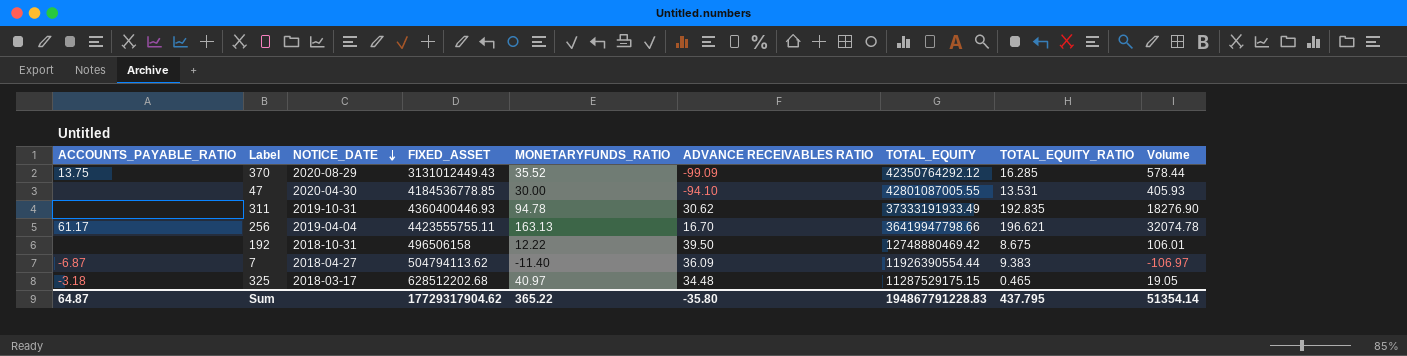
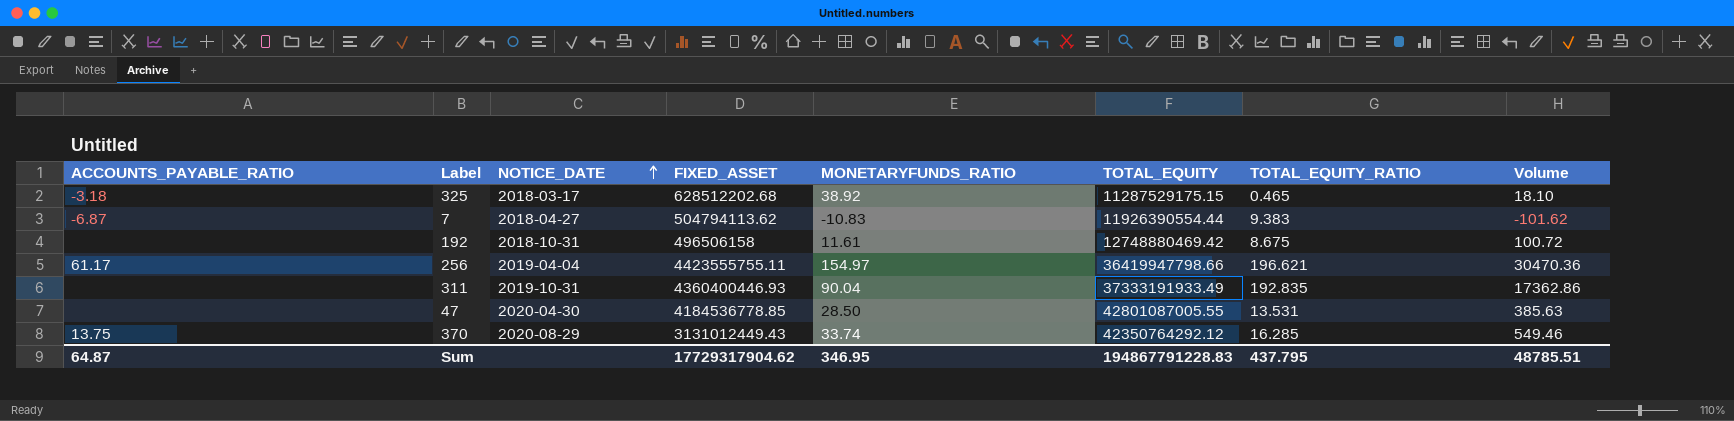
row order: NOTICE_DATE descending -> NOTICE_DATE ascending
column ADVANCE RECEIVABLES RATIO | position: 6 -> none
325 | MONETARYFUNDS_RATIO: 40.97 -> 38.92
325 | Volume: 19.05 -> 18.10
7 | MONETARYFUNDS_RATIO: -11.40 -> -10.83
7 | Volume: -106.97 -> -101.62
192 | MONETARYFUNDS_RATIO: 12.22 -> 11.61
192 | Volume: 106.01 -> 100.72
256 | MONETARYFUNDS_RATIO: 163.13 -> 154.97
256 | Volume: 32074.78 -> 30470.36
311 | MONETARYFUNDS_RATIO: 94.78 -> 90.04
311 | Volume: 18276.90 -> 17362.86
47 | MONETARYFUNDS_RATIO: 30.00 -> 28.50
47 | Volume: 405.93 -> 385.63
370 | MONETARYFUNDS_RATIO: 35.52 -> 33.74
370 | Volume: 578.44 -> 549.46
Sum | MONETARYFUNDS_RATIO: 365.22 -> 346.95
Sum | Volume: 51354.14 -> 48785.51

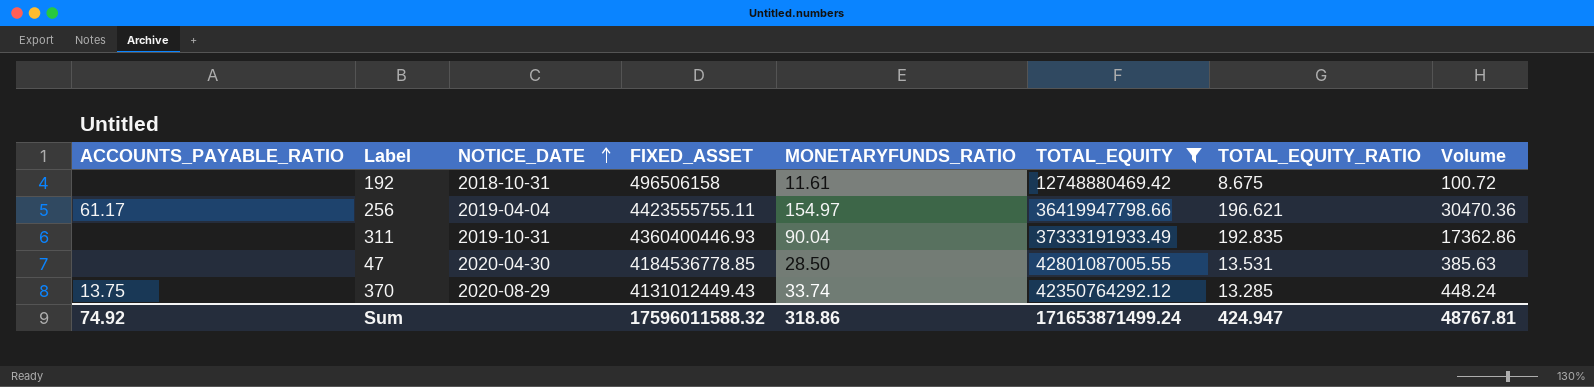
filter: none -> TOTAL_EQUITY >= 12748880469.42
370 | FIXED_ASSET: 3131012449.43 -> 4131012449.43
370 | TOTAL_EQUITY_RATIO: 16.285 -> 13.285
370 | Volume: 549.46 -> 448.24
Sum | ACCOUNTS_PAYABLE_RATIO: 64.87 -> 74.92
Sum | FIXED_ASSET: 17729317904.62 -> 17596011588.32
Sum | MONETARYFUNDS_RATIO: 346.95 -> 318.86
Sum | TOTAL_EQUITY: 194867791228.83 -> 171653871499.24
Sum | TOTAL_EQUITY_RATIO: 437.795 -> 424.947
Sum | Volume: 48785.51 -> 48767.81

